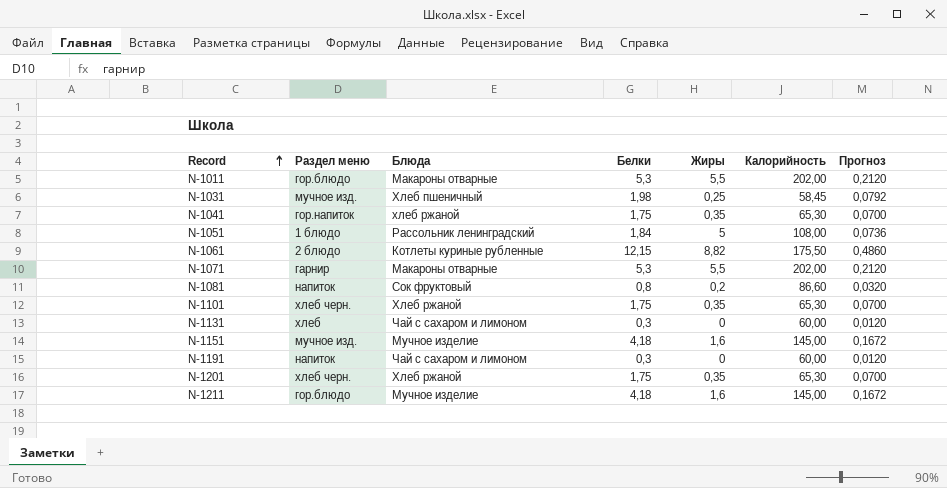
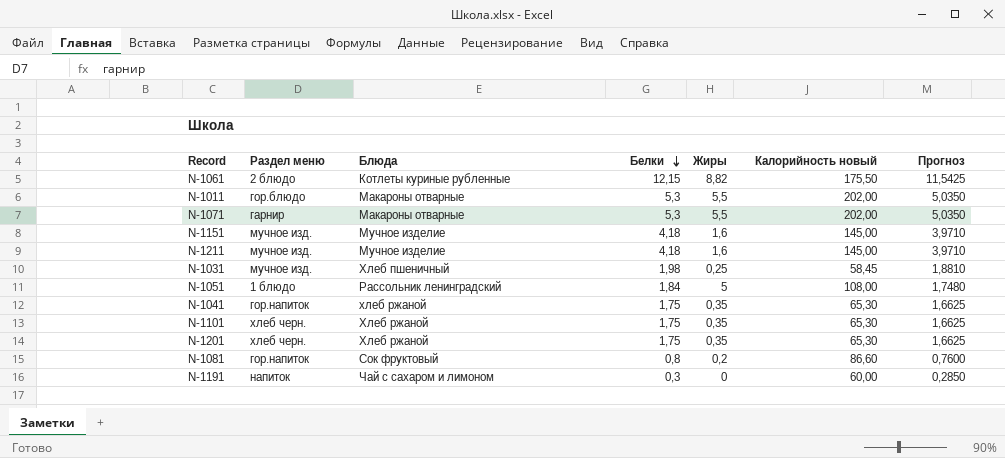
row order: Record ascending -> Белки descending
column name: Калорийность -> Калорийность новый
column Прогноз | formula: [Белки] * 0,04 -> [Белки] * 0,95
row N-1131: хлеб | Чай с сахаром и лимоном | 0,3 | 0 | 60,00 | 0,0120 -> none
N-1211 | Раздел меню: гор.блюдо -> мучное изд.
N-1081 | Раздел меню: напиток -> гор.напиток

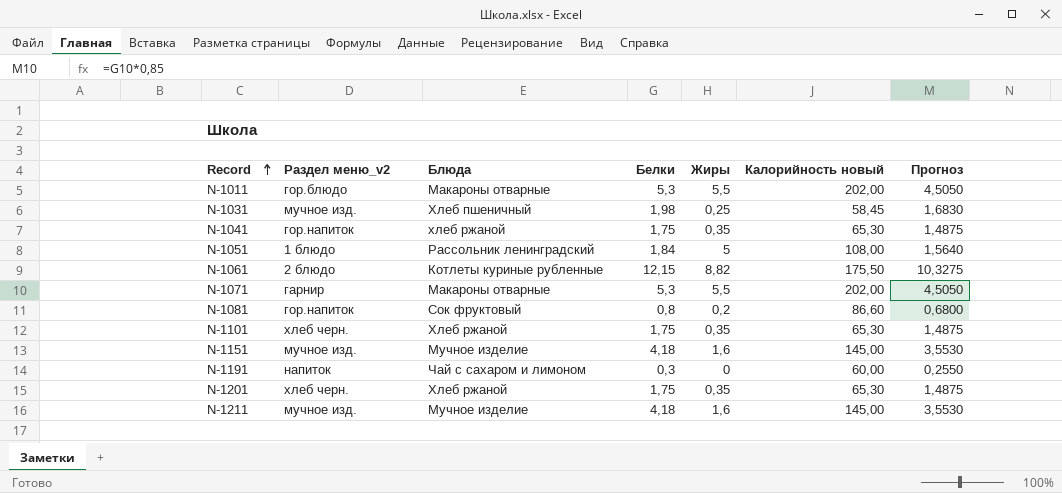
row order: Белки descending -> Record ascending
column name: Раздел меню -> Раздел меню_v2
column Прогноз | formula: [Белки] * 0,95 -> [Белки] * 0,85

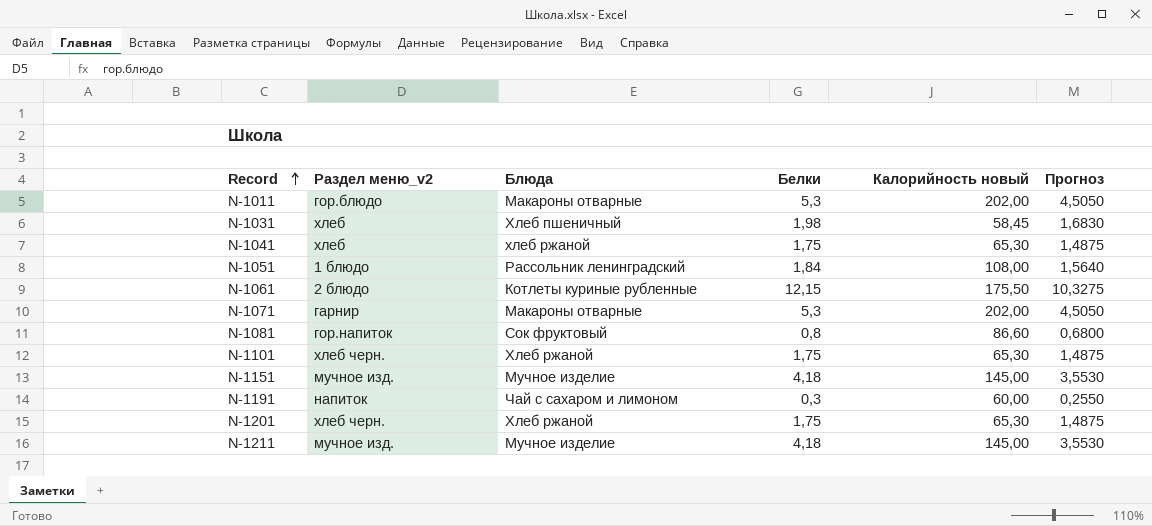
column Жиры | position: 5 -> none
N-1031 | Раздел меню_v2: мучное изд. -> хлеб
N-1041 | Раздел меню_v2: гор.напиток -> хлеб

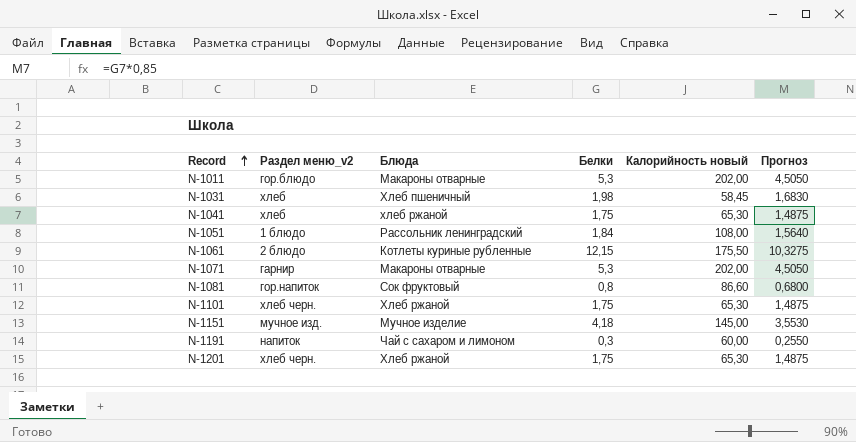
row N-1211: мучное изд. | Мучное изделие | 4,18 | 145,00 | 3,5530 -> none

